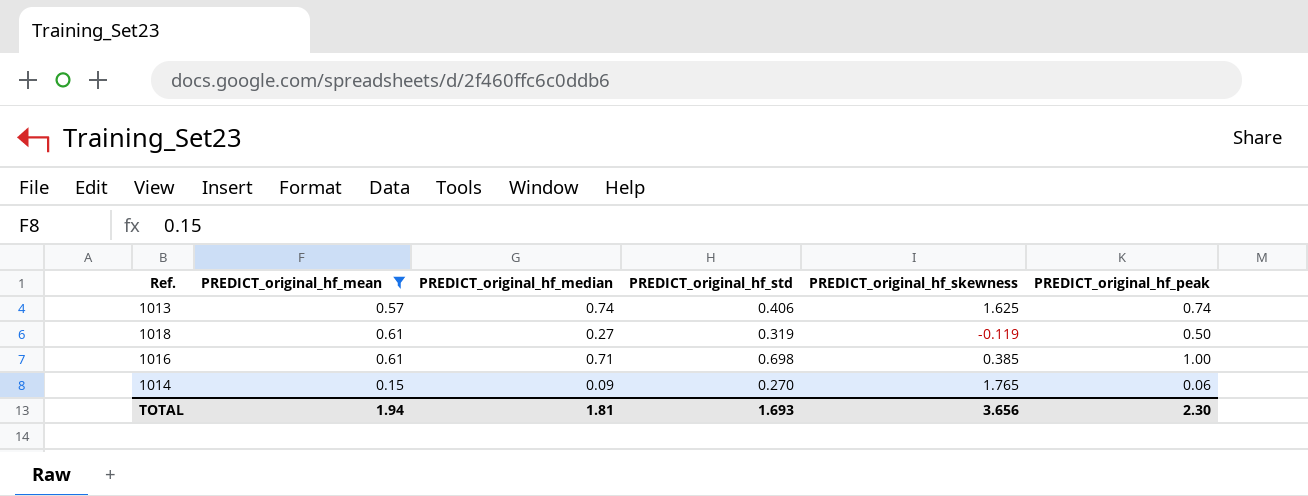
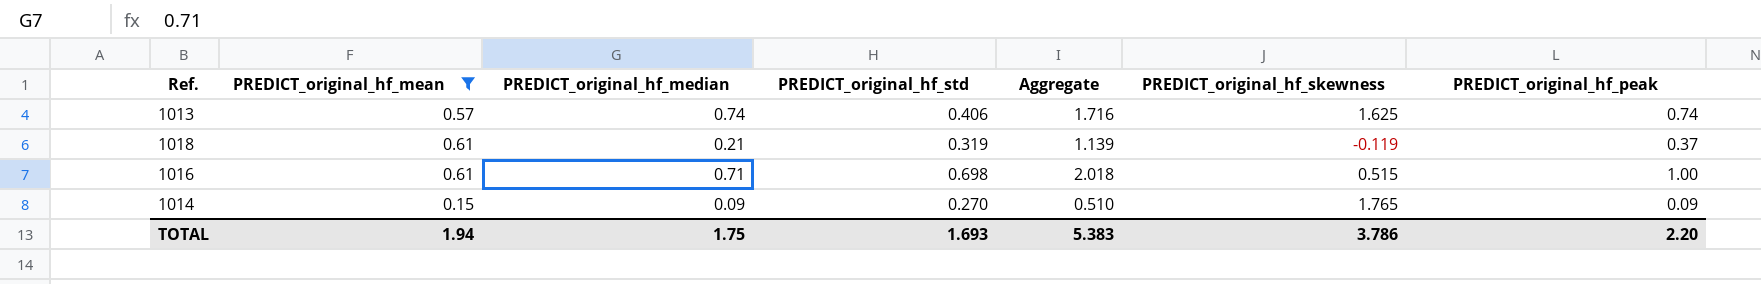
column Aggregate | formula: none -> [PREDICT_original_hf_mean] + [PREDICT_original_hf_median] + [PREDICT_original_hf_std]
1018 | PREDICT_original_hf_median: 0.27 -> 0.21
1018 | PREDICT_original_hf_peak: 0.50 -> 0.37
1016 | PREDICT_original_hf_skewness: 0.385 -> 0.515
1014 | PREDICT_original_hf_peak: 0.06 -> 0.09
TOTAL | PREDICT_original_hf_median: 1.81 -> 1.75
TOTAL | PREDICT_original_hf_skewness: 3.656 -> 3.786
TOTAL | PREDICT_original_hf_peak: 2.30 -> 2.20

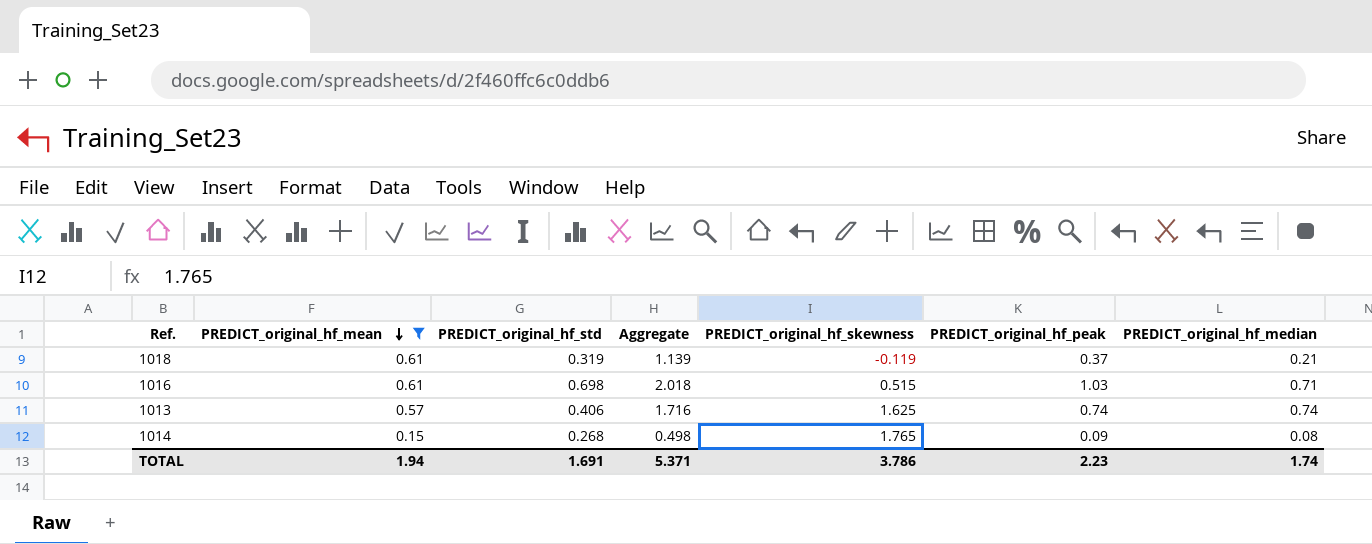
row order: none -> PREDICT_original_hf_mean descending
column PREDICT_original_hf_median | position: 3 -> 7
1016 | PREDICT_original_hf_peak: 1.00 -> 1.03
1014 | PREDICT_original_hf_std: 0.270 -> 0.268
1014 | Aggregate: 0.510 -> 0.498
1014 | PREDICT_original_hf_median: 0.09 -> 0.08
TOTAL | PREDICT_original_hf_std: 1.693 -> 1.691
TOTAL | Aggregate: 5.383 -> 5.371
TOTAL | PREDICT_original_hf_peak: 2.20 -> 2.23
TOTAL | PREDICT_original_hf_median: 1.75 -> 1.74

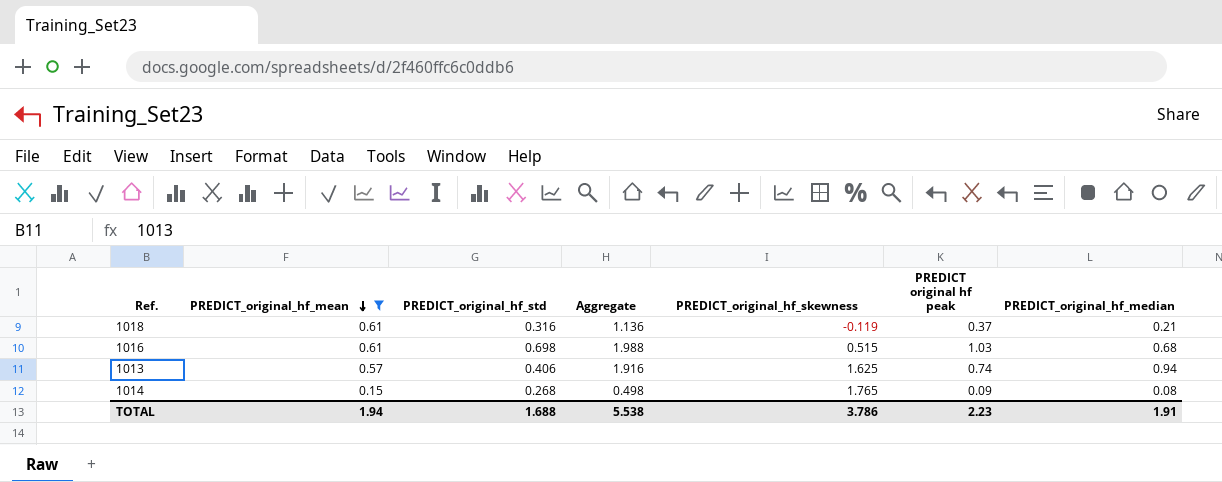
column name: PREDICT_original_hf_peak -> PREDICT original hf peak
1018 | PREDICT_original_hf_std: 0.319 -> 0.316
1018 | Aggregate: 1.139 -> 1.136
1016 | Aggregate: 2.018 -> 1.988
1016 | PREDICT_original_hf_median: 0.71 -> 0.68
1013 | Aggregate: 1.716 -> 1.916
1013 | PREDICT_original_hf_median: 0.74 -> 0.94
TOTAL | PREDICT_original_hf_std: 1.691 -> 1.688
TOTAL | Aggregate: 5.371 -> 5.538
TOTAL | PREDICT_original_hf_median: 1.74 -> 1.91

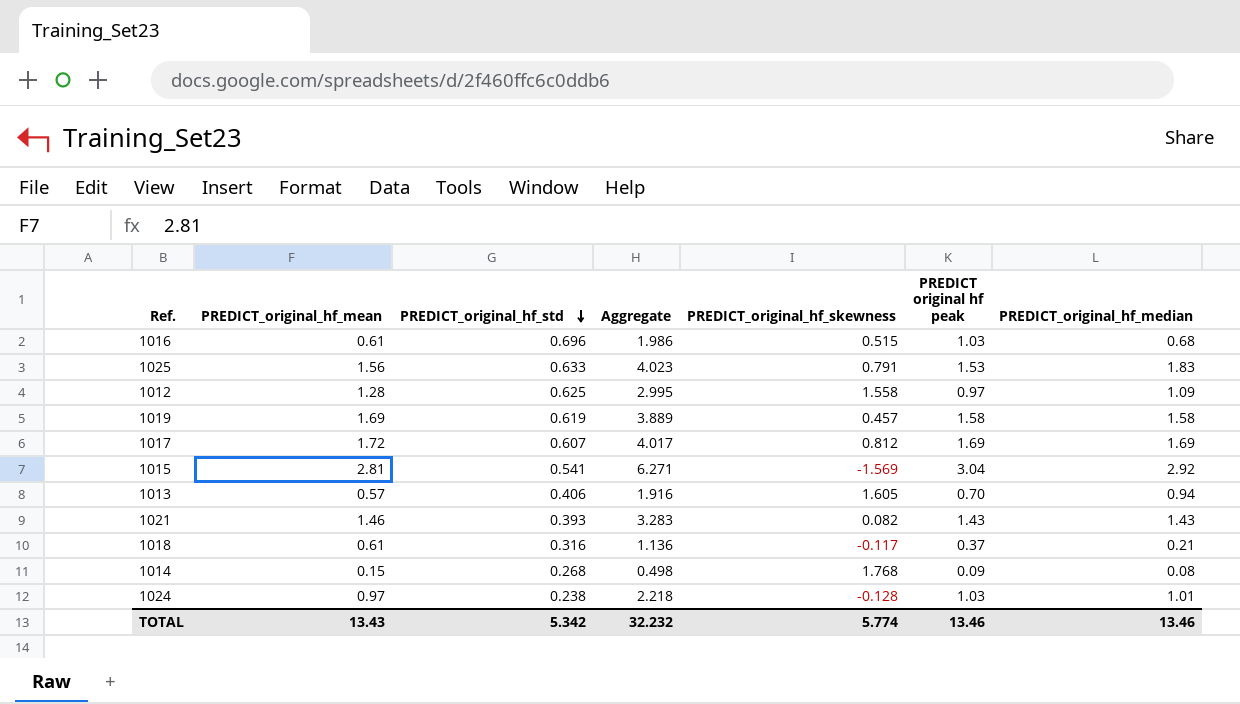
filter: PREDICT_original_hf_mean <= 0.61 -> none
row order: PREDICT_original_hf_mean descending -> PREDICT_original_hf_std descending
1016 | PREDICT_original_hf_std: 0.698 -> 0.696
1016 | Aggregate: 1.988 -> 1.986
1013 | PREDICT_original_hf_skewness: 1.625 -> 1.605
1013 | PREDICT original hf peak: 0.74 -> 0.70
1018 | PREDICT_original_hf_skewness: -0.119 -> -0.117
1014 | PREDICT_original_hf_skewness: 1.765 -> 1.768
TOTAL | PREDICT_original_hf_mean: 1.94 -> 13.43
TOTAL | PREDICT_original_hf_std: 1.688 -> 5.342
TOTAL | Aggregate: 5.538 -> 32.232
TOTAL | PREDICT_original_hf_skewness: 3.786 -> 5.774
TOTAL | PREDICT original hf peak: 2.23 -> 13.46
TOTAL | PREDICT_original_hf_median: 1.91 -> 13.46

